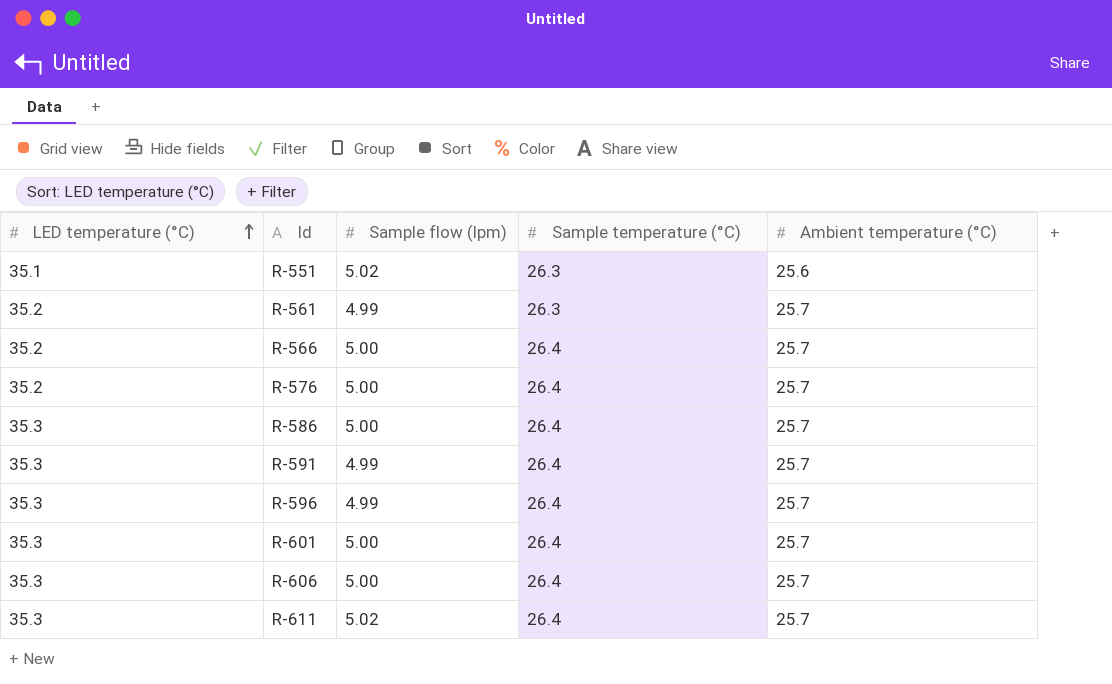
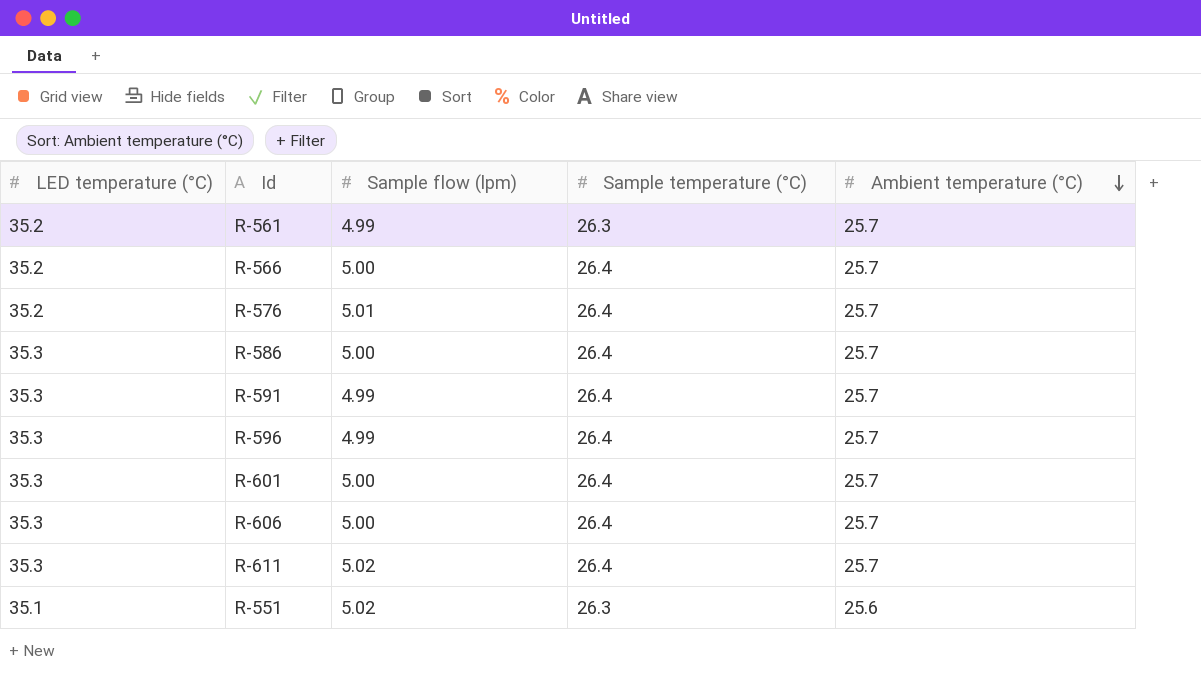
row order: LED temperature (°C) ascending -> Ambient temperature (°C) descending
R-576 | Sample flow (lpm): 5.00 -> 5.01

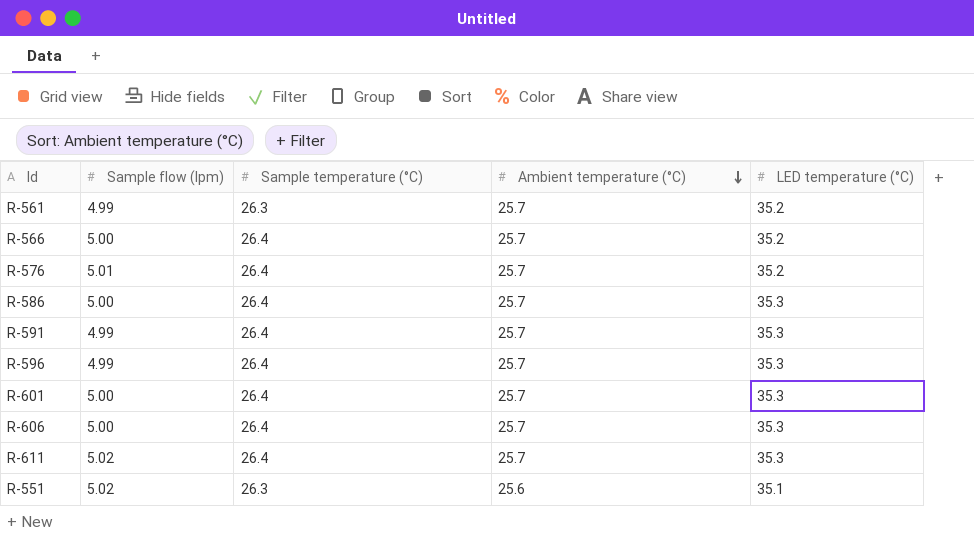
column LED temperature (°C) | position: 1 -> 5

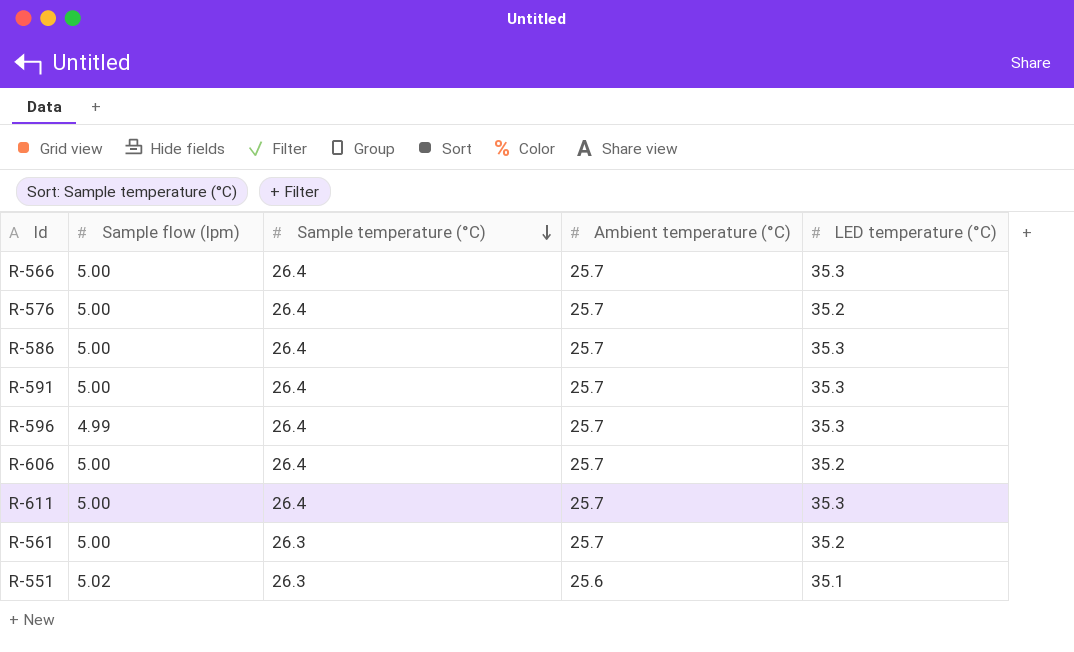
row order: Ambient temperature (°C) descending -> Sample temperature (°C) descending
row R-601: 5.00 | 26.4 | 25.7 | 35.3 -> none
R-566 | LED temperature (°C): 35.2 -> 35.3
R-576 | Sample flow (lpm): 5.01 -> 5.00
R-591 | Sample flow (lpm): 4.99 -> 5.00
R-606 | LED temperature (°C): 35.3 -> 35.2
R-611 | Sample flow (lpm): 5.02 -> 5.00
R-561 | Sample flow (lpm): 4.99 -> 5.00

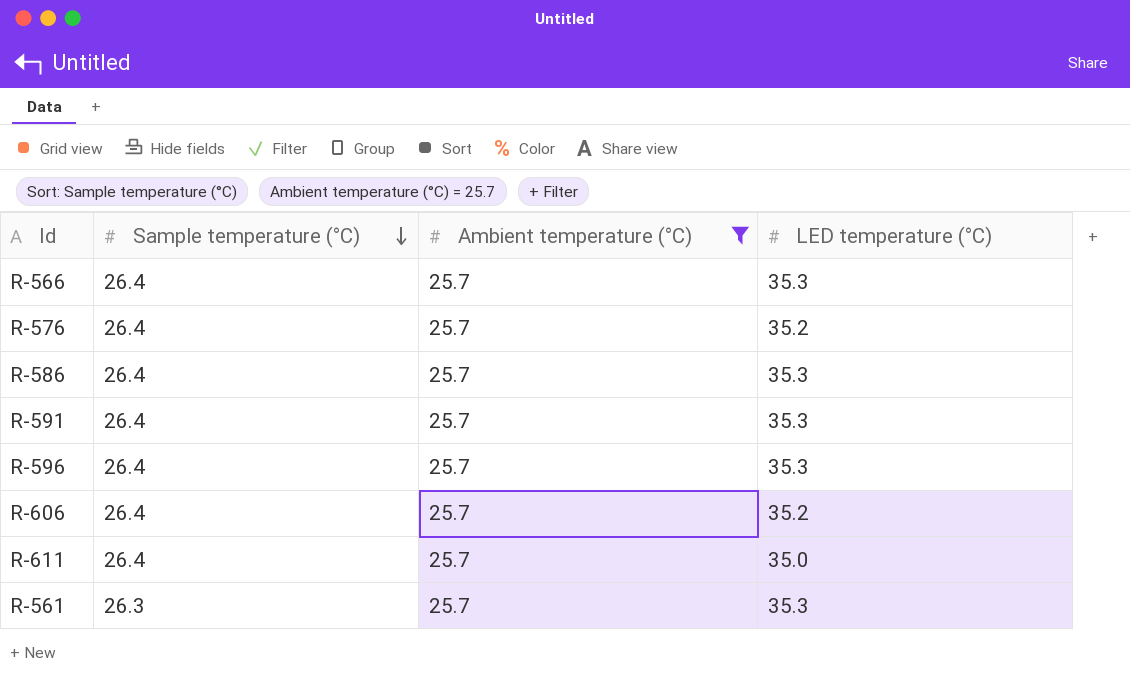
filter: none -> Ambient temperature (°C) = 25.7
column Sample flow (lpm) | position: 2 -> none
R-611 | LED temperature (°C): 35.3 -> 35.0
R-561 | LED temperature (°C): 35.2 -> 35.3

